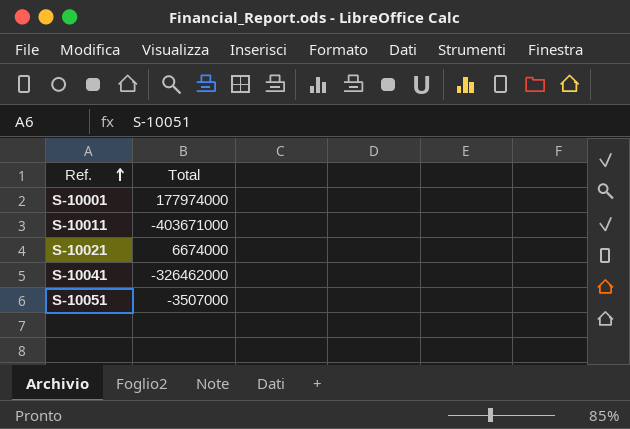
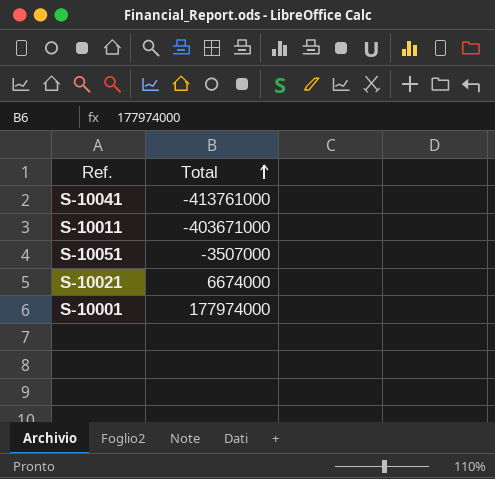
row order: Ref. ascending -> Total ascending
S-10041 | Total: -326462000 -> -413761000

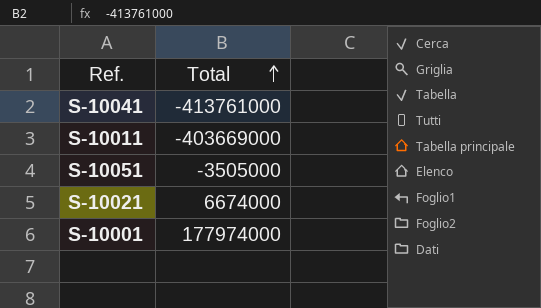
S-10011 | Total: -403671000 -> -403669000
S-10051 | Total: -3507000 -> -3505000

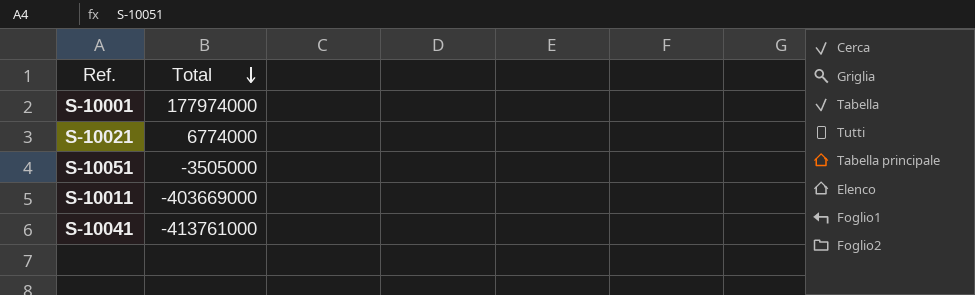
row order: Total ascending -> Total descending
S-10021 | Total: 6674000 -> 6774000

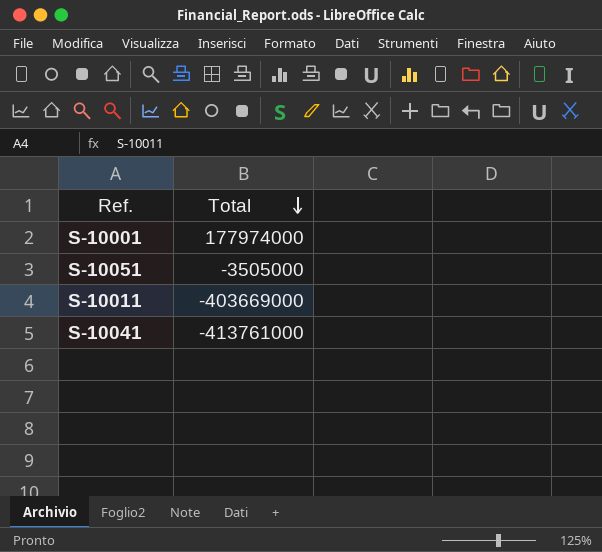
row S-10021: 6774000 -> none

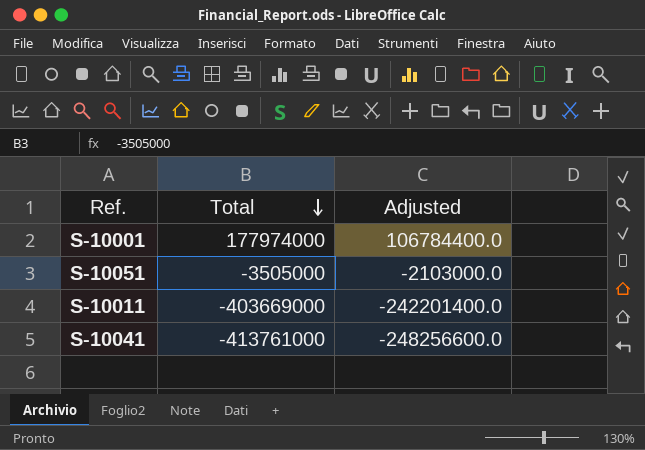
column Adjusted | formula: none -> [Total] * 0.6

